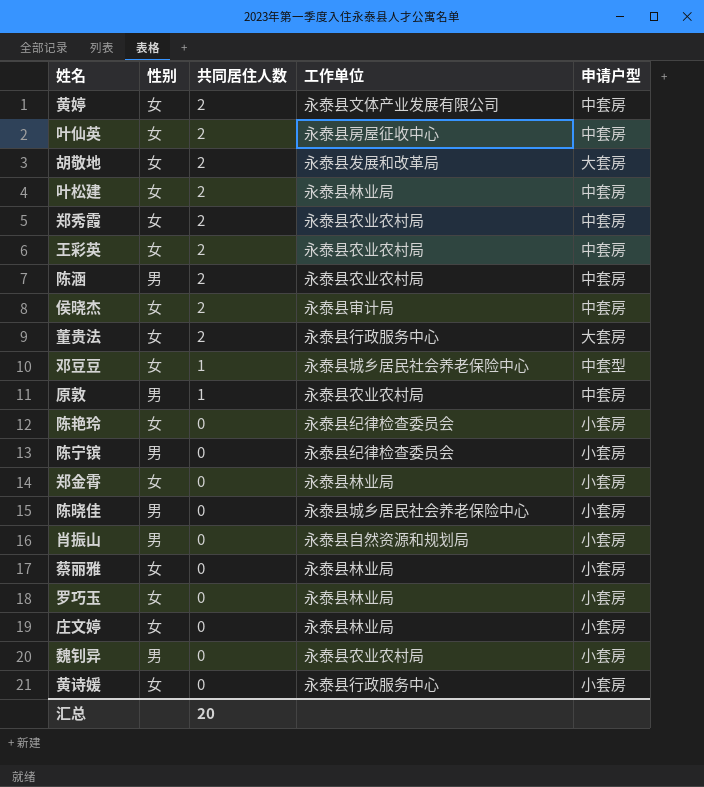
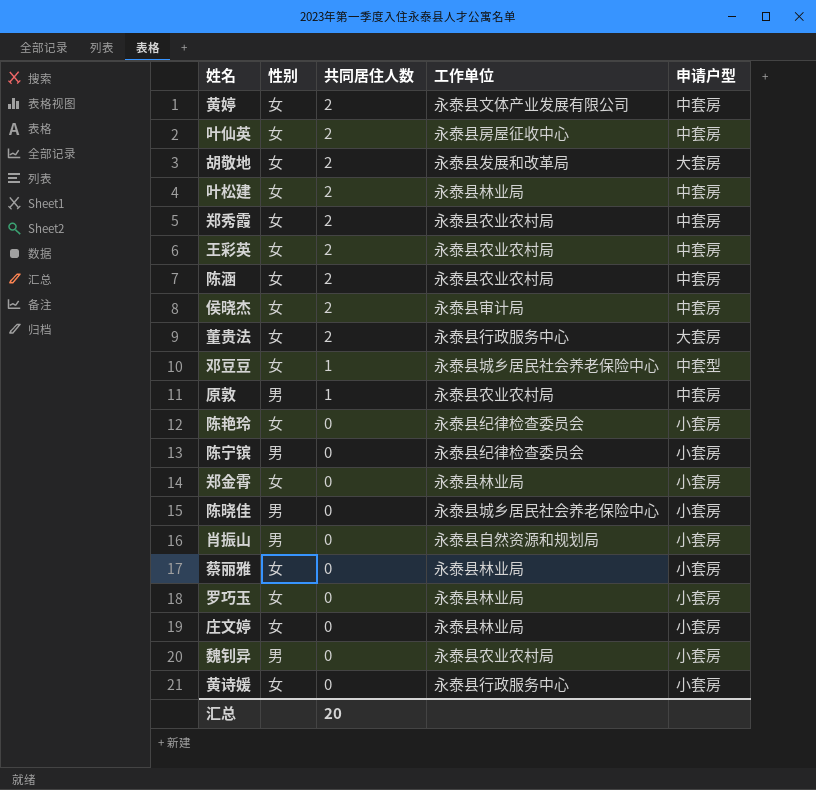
陈涵 | 性别: 男 -> 女

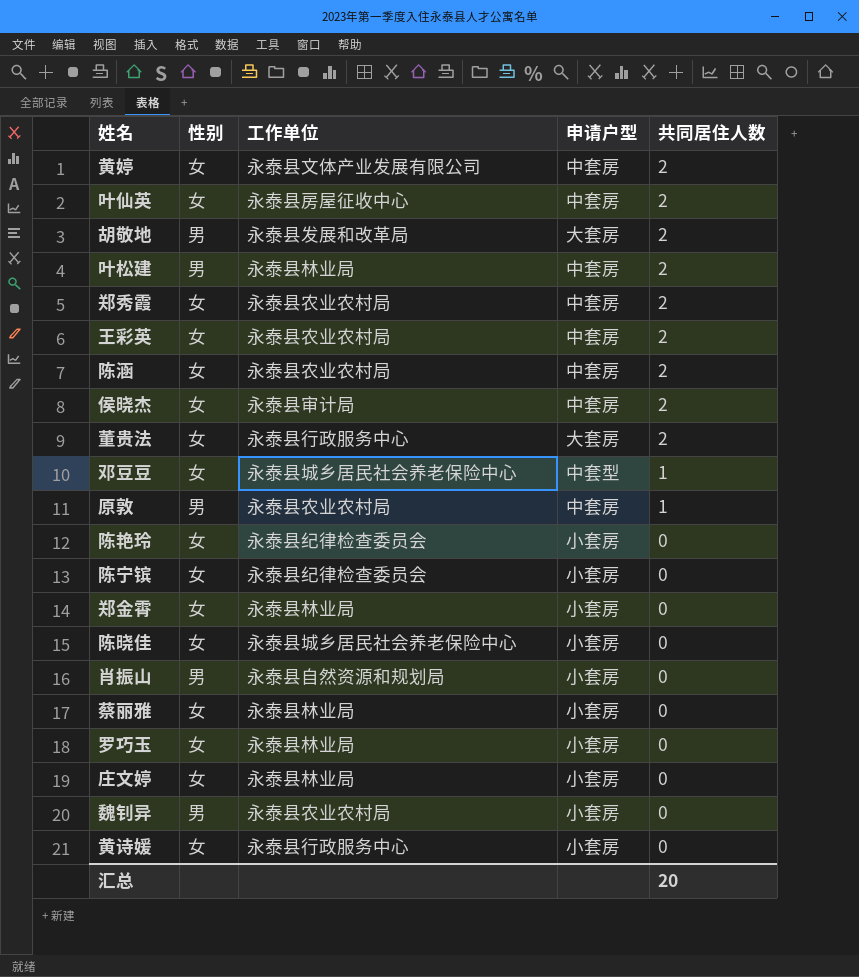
column 共同居住人数 | position: 3 -> 5
胡敬地 | 性别: 女 -> 男
叶松建 | 性别: 女 -> 男
陈宁镔 | 性别: 男 -> 女
陈晓佳 | 性别: 男 -> 女

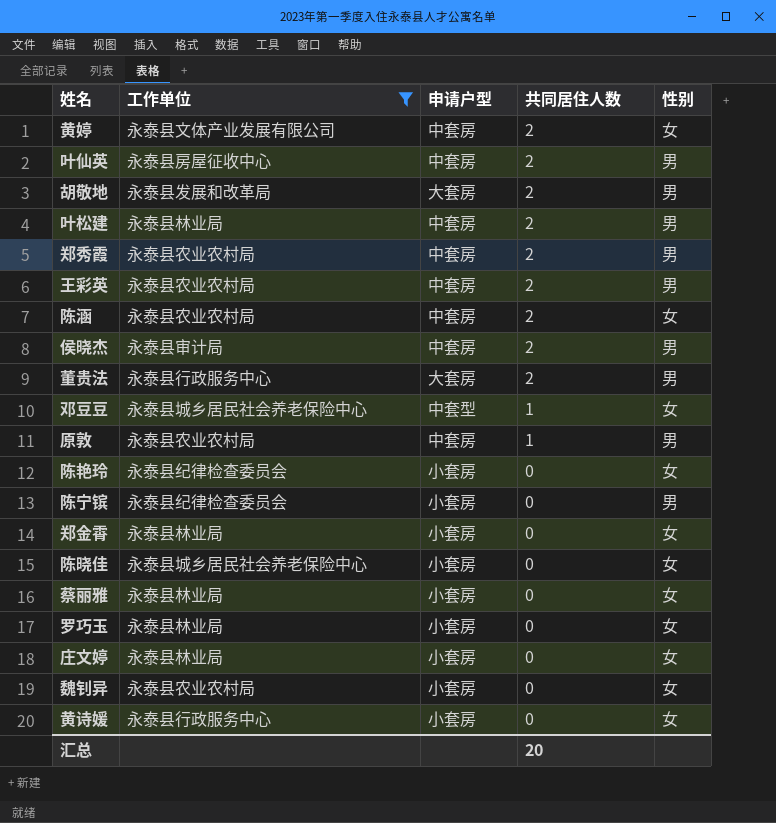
filter: none -> 工作单位 != 永泰县自然资源和规划局
column 性别 | position: 2 -> 5
叶仙英 | 性别: 女 -> 男
郑秀霞 | 性别: 女 -> 男
王彩英 | 性别: 女 -> 男
侯晓杰 | 性别: 女 -> 男
董贵法 | 性别: 女 -> 男
陈宁镔 | 性别: 女 -> 男
魏钊异 | 性别: 男 -> 女

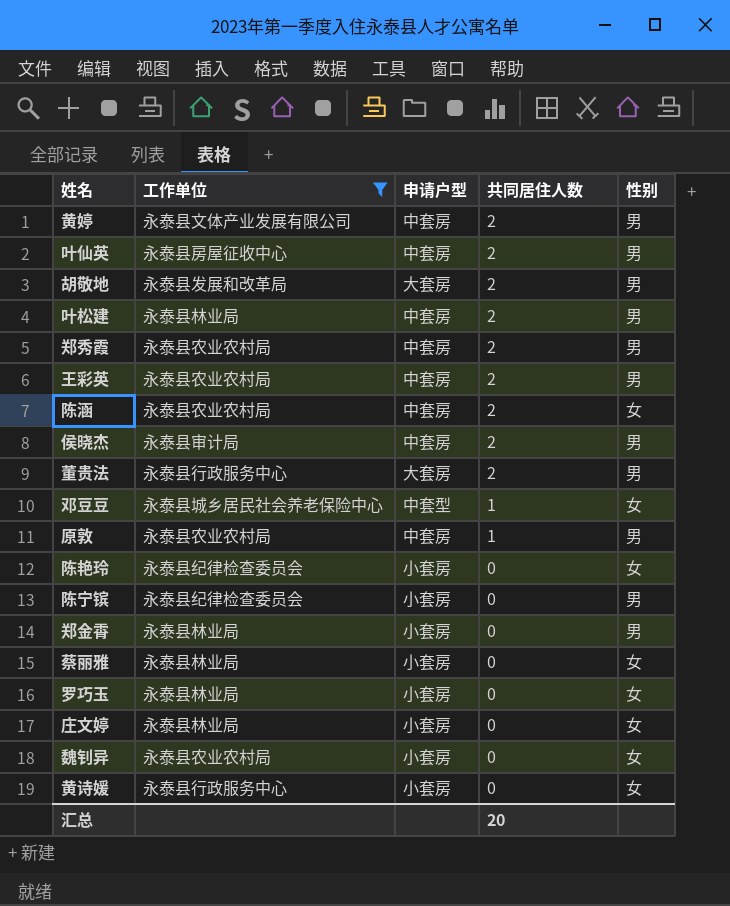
row 陈晓佳: 永泰县城乡居民社会养老保险中心 | 小套房 | 0 | 女 -> none
黄婷 | 性别: 女 -> 男
郑金霄 | 性别: 女 -> 男

